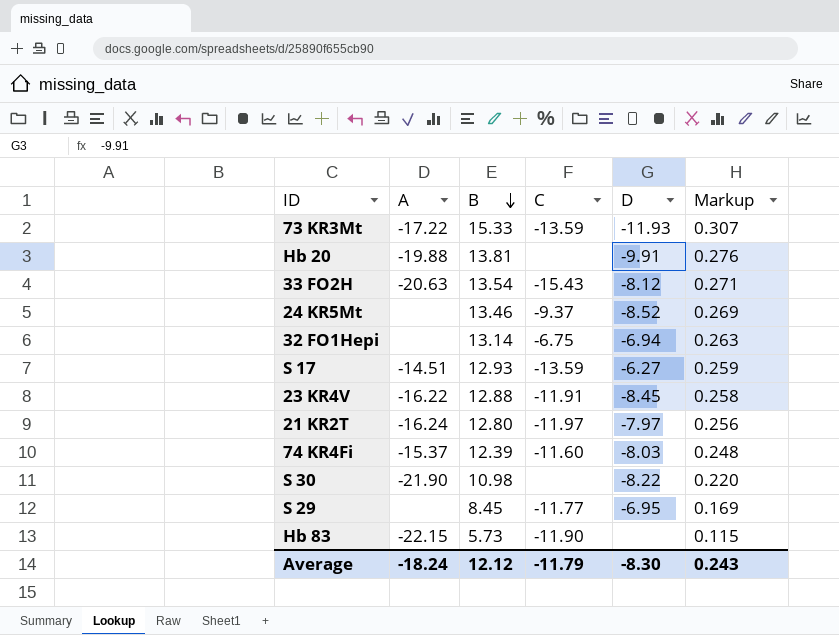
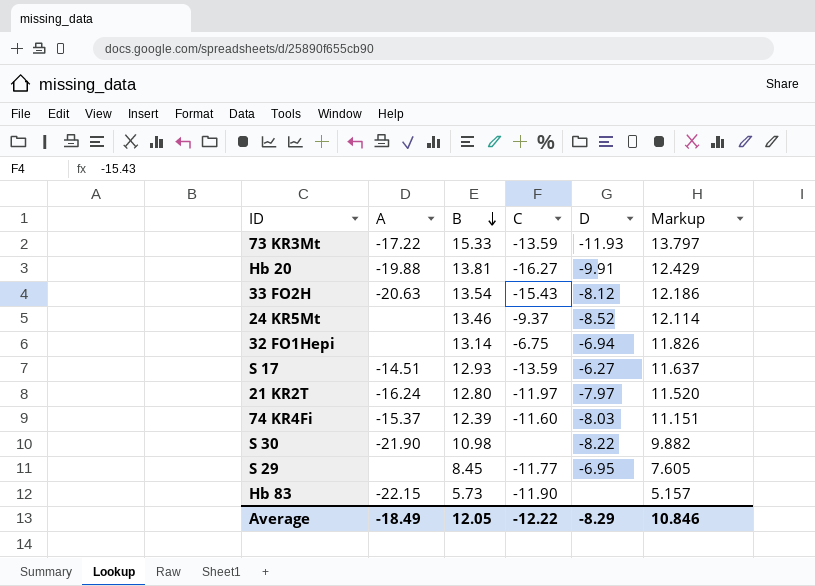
column Markup | formula: [B] * 0.02 -> [B] * 0.9
row 23 KR4V: -16.22 | 12.88 | -11.91 | -8.45 | 0.258 -> none
Hb 20 | C: none -> -16.27
Average | A: -18.24 -> -18.49
Average | B: 12.12 -> 12.05
Average | C: -11.79 -> -12.22
Average | D: -8.30 -> -8.29
Average | Markup: 0.243 -> 10.846

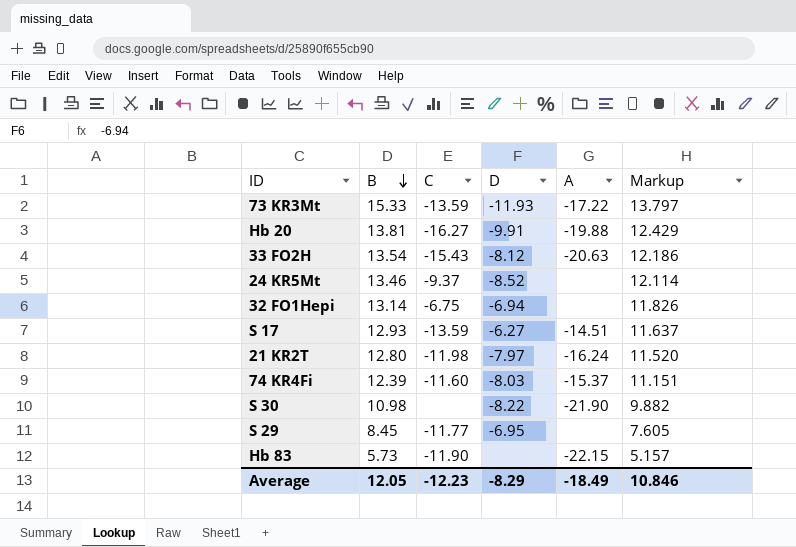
column A | position: 2 -> 5
21 KR2T | C: -11.97 -> -11.98
Average | C: -12.22 -> -12.23

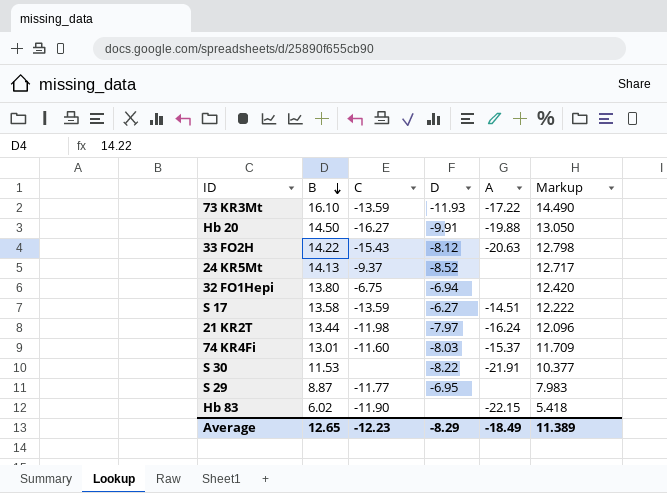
73 KR3Mt | B: 15.33 -> 16.10
73 KR3Mt | Markup: 13.797 -> 14.490
Hb 20 | B: 13.81 -> 14.50
Hb 20 | Markup: 12.429 -> 13.050
33 FO2H | B: 13.54 -> 14.22
33 FO2H | Markup: 12.186 -> 12.798
24 KR5Mt | B: 13.46 -> 14.13
24 KR5Mt | Markup: 12.114 -> 12.717
32 FO1Hepi | B: 13.14 -> 13.80
32 FO1Hepi | Markup: 11.826 -> 12.420
S 17 | B: 12.93 -> 13.58
S 17 | Markup: 11.637 -> 12.222
21 KR2T | B: 12.80 -> 13.44
21 KR2T | Markup: 11.520 -> 12.096
74 KR4Fi | B: 12.39 -> 13.01
74 KR4Fi | Markup: 11.151 -> 11.709
S 30 | B: 10.98 -> 11.53
S 30 | A: -21.90 -> -21.91
S 30 | Markup: 9.882 -> 10.377
S 29 | B: 8.45 -> 8.87
S 29 | Markup: 7.605 -> 7.983
Hb 83 | B: 5.73 -> 6.02
Hb 83 | Markup: 5.157 -> 5.418
Average | B: 12.05 -> 12.65
Average | Markup: 10.846 -> 11.389

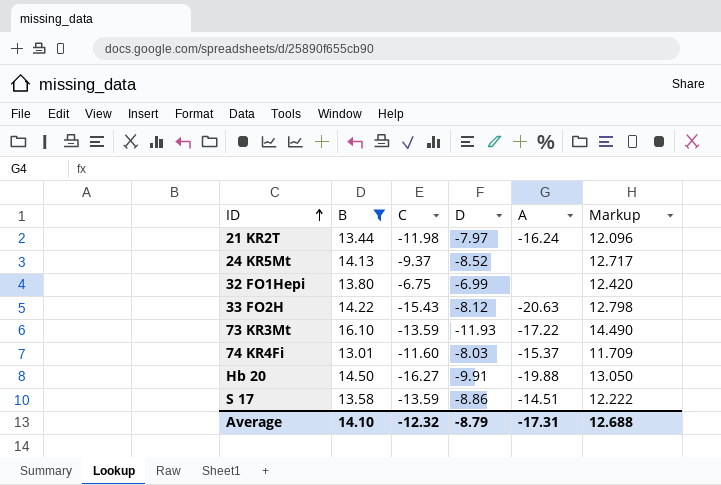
filter: none -> B >= 13.01
row order: B descending -> ID ascending
32 FO1Hepi | D: -6.94 -> -6.99
S 17 | D: -6.27 -> -8.86
Average | B: 12.65 -> 14.10
Average | C: -12.23 -> -12.32
Average | D: -8.29 -> -8.79
Average | A: -18.49 -> -17.31
Average | Markup: 11.389 -> 12.688

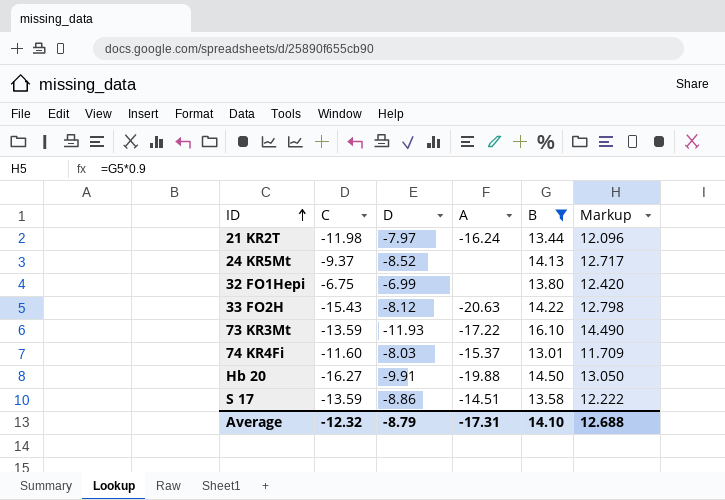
column B | position: 2 -> 5

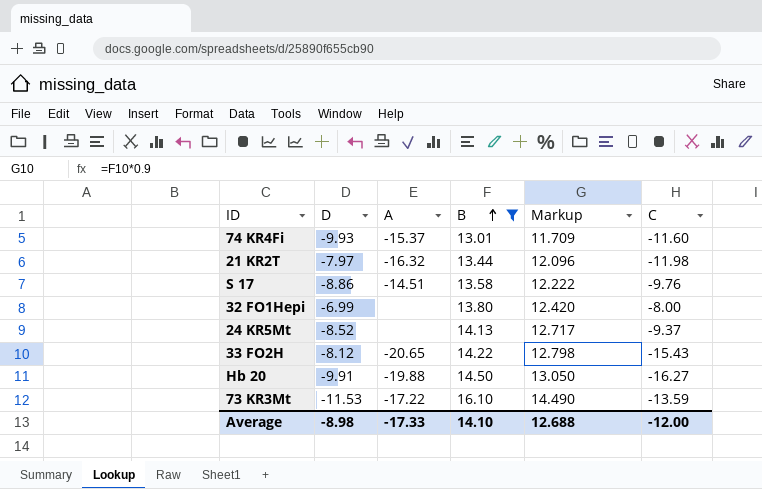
row order: ID ascending -> B ascending
column C | position: 2 -> 6
74 KR4Fi | D: -8.03 -> -9.93
21 KR2T | A: -16.24 -> -16.32
S 17 | C: -13.59 -> -9.76
32 FO1Hepi | C: -6.75 -> -8.00
33 FO2H | A: -20.63 -> -20.65
73 KR3Mt | D: -11.93 -> -11.53
Average | D: -8.79 -> -8.98
Average | A: -17.31 -> -17.33
Average | C: -12.32 -> -12.00

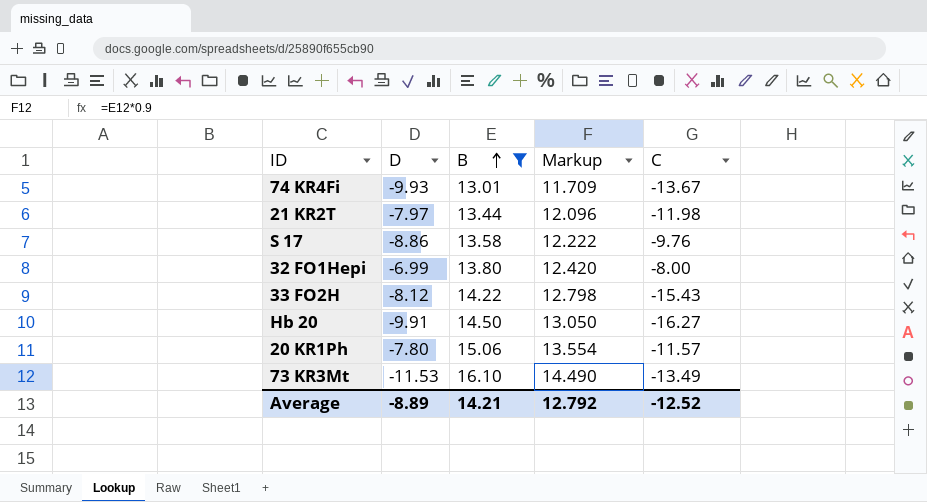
column A | position: 3 -> none
row 24 KR5Mt: -8.52 | none | 14.13 | 12.717 | -9.37 -> none
74 KR4Fi | C: -11.60 -> -13.67
row 20 KR1Ph: none -> -7.80 | 15.06 | 13.554 | -11.57
73 KR3Mt | C: -13.59 -> -13.49
Average | D: -8.98 -> -8.89
Average | B: 14.10 -> 14.21
Average | Markup: 12.688 -> 12.792
Average | C: -12.00 -> -12.52

